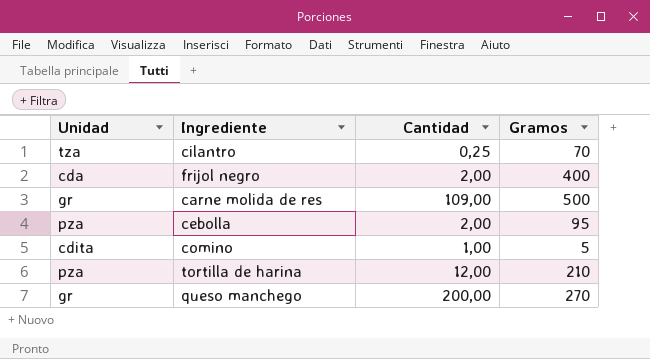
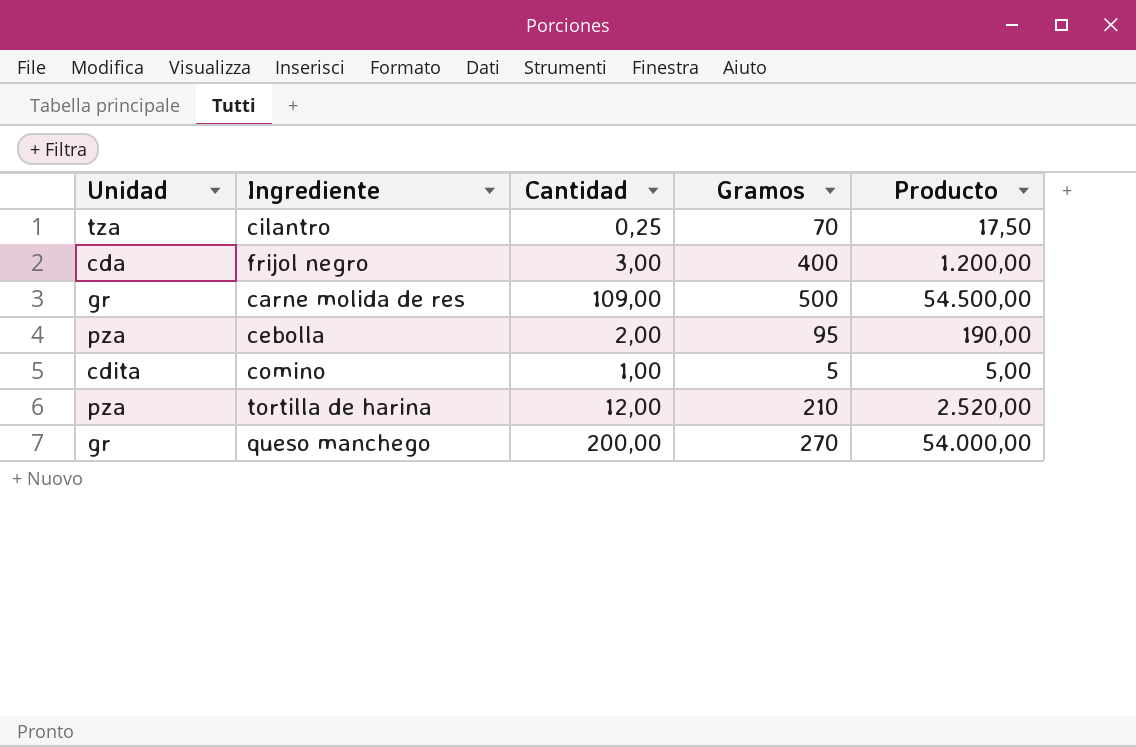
column Producto | formula: none -> [Cantidad] * [Gramos]
frijol negro | Cantidad: 2,00 -> 3,00

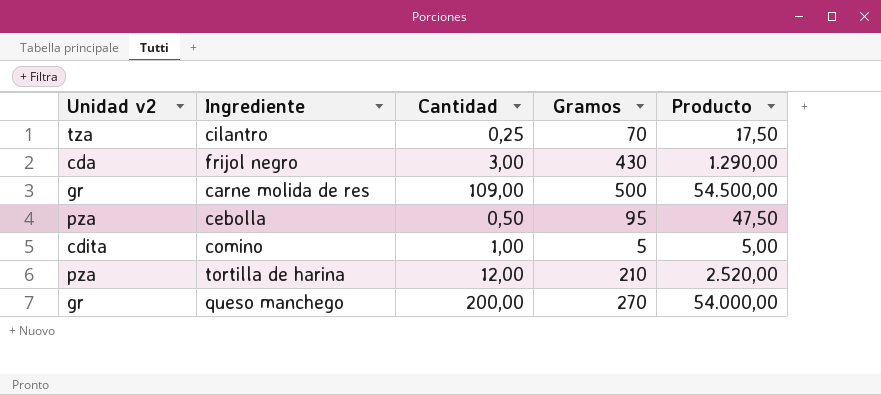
column name: Unidad -> Unidad v2
frijol negro | Gramos: 400 -> 430
frijol negro | Producto: 1.200,00 -> 1.290,00
cebolla | Cantidad: 2,00 -> 0,50
cebolla | Producto: 190,00 -> 47,50

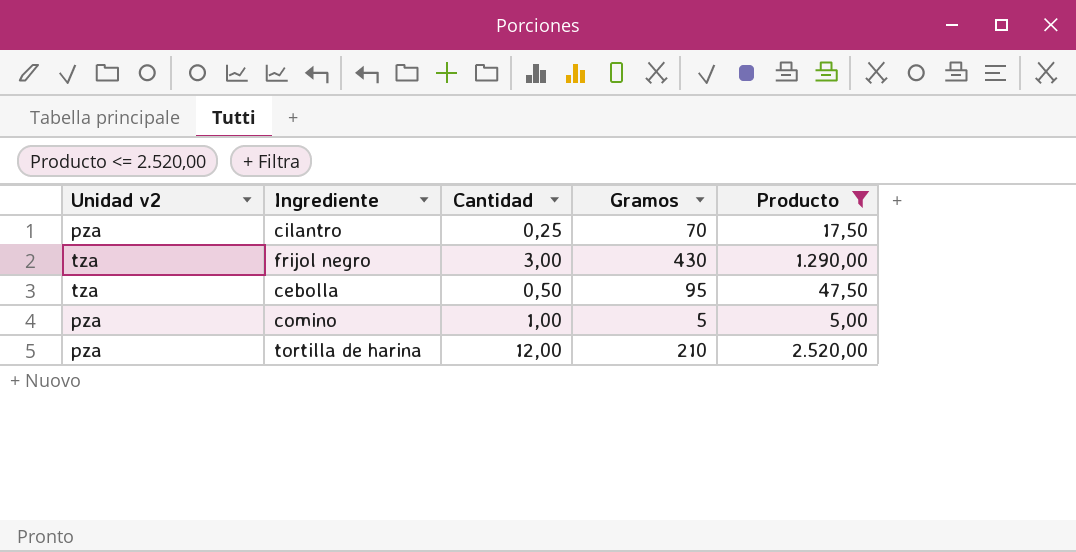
filter: none -> Producto <= 2.520,00
cilantro | Unidad v2: tza -> pza
frijol negro | Unidad v2: cda -> tza
cebolla | Unidad v2: pza -> tza
comino | Unidad v2: cdita -> pza

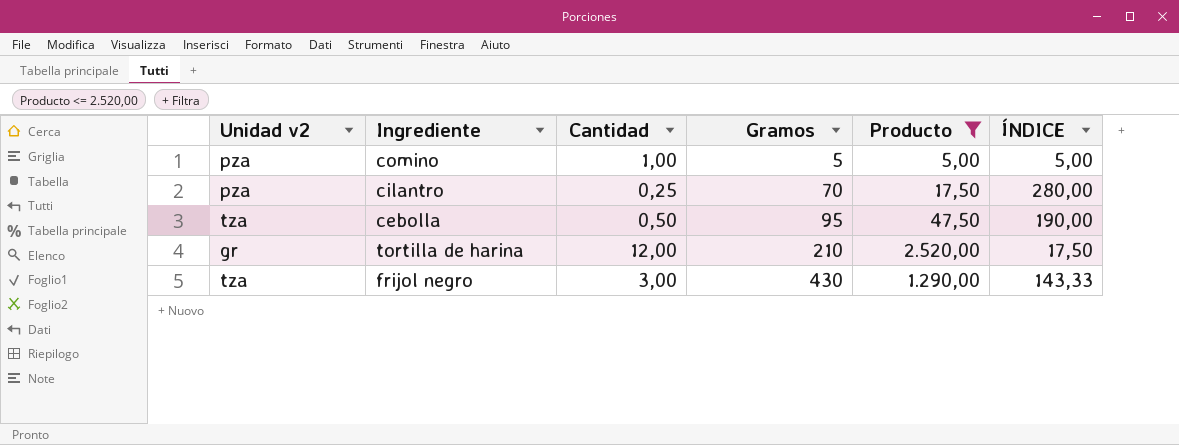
row order: none -> Gramos ascending
column ÍNDICE | formula: none -> [Gramos] / [Cantidad]
tortilla de harina | Unidad v2: pza -> gr

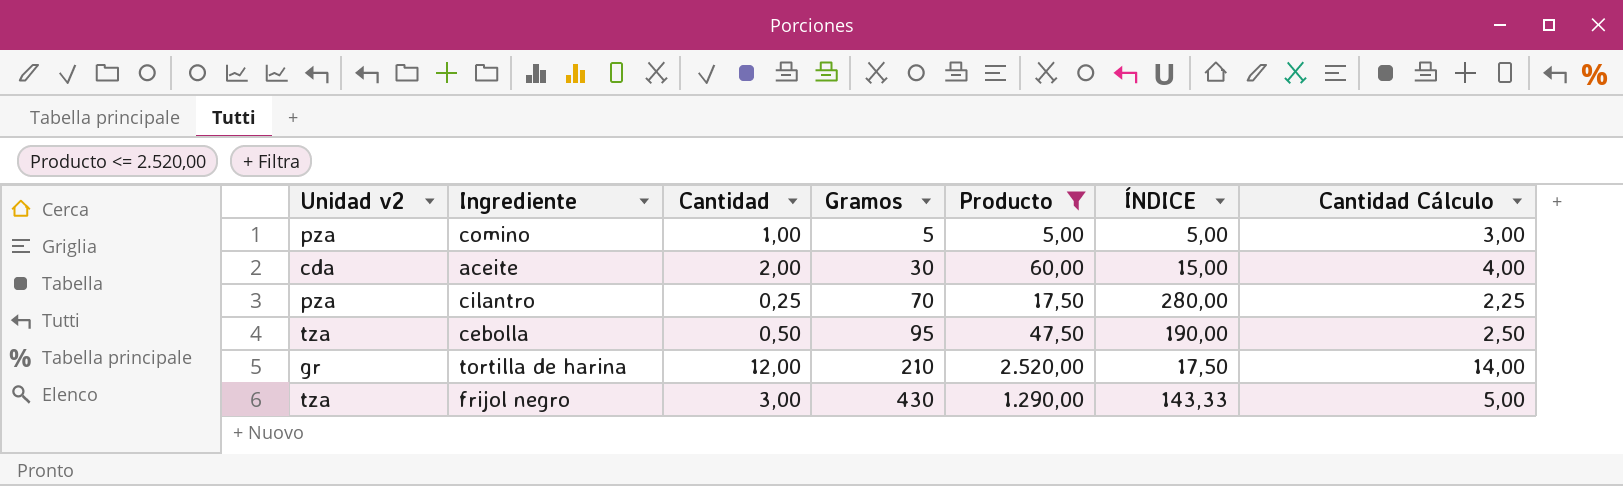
column Cantidad Cálculo | formula: none -> [Cantidad] + 2
row aceite: none -> cda | 2,00 | 30 | 60,00 | 15,00 | 4,00

